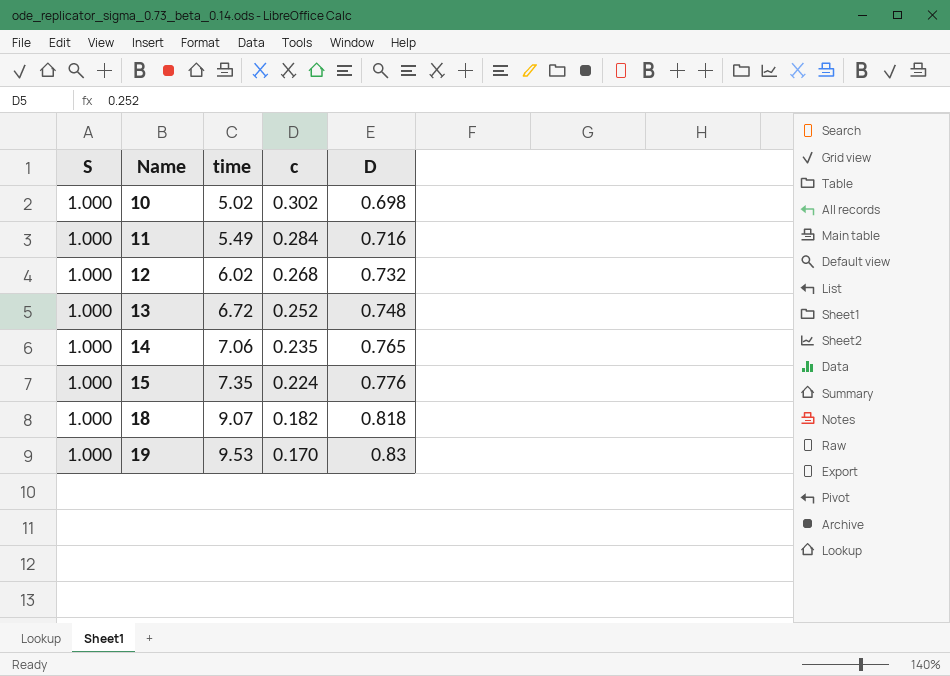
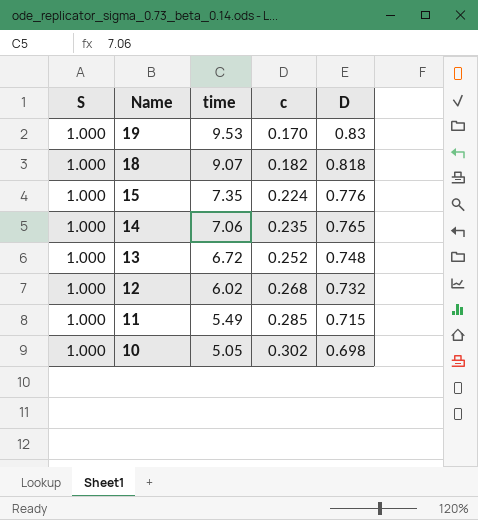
row order: Name ascending -> Name descending
11 | c: 0.284 -> 0.285
11 | D: 0.716 -> 0.715
10 | time: 5.02 -> 5.05

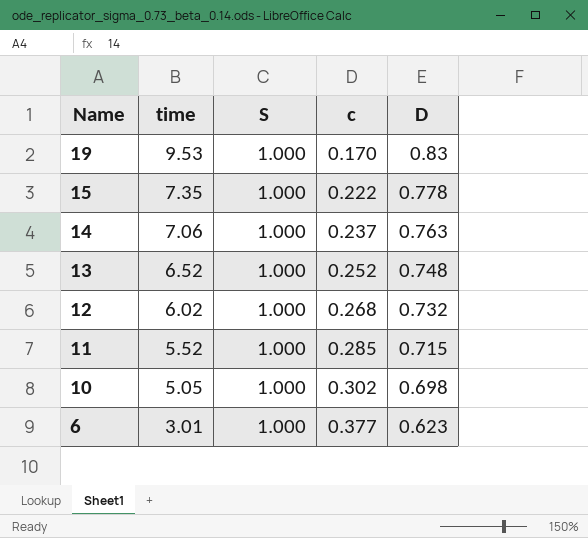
column S | position: 1 -> 3
row 18: 1.000 | 9.07 | 0.182 | 0.818 -> none
15 | c: 0.224 -> 0.222
15 | D: 0.776 -> 0.778
14 | c: 0.235 -> 0.237
14 | D: 0.765 -> 0.763
13 | time: 6.72 -> 6.52
11 | time: 5.49 -> 5.52
row 6: none -> 3.01 | 1.000 | 0.377 | 0.623

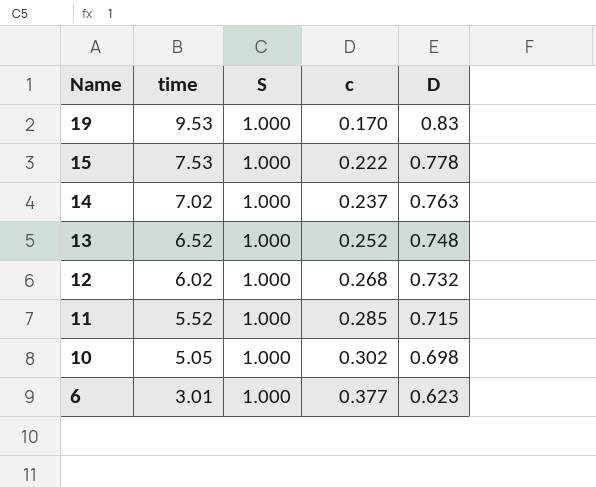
15 | time: 7.35 -> 7.53
14 | time: 7.06 -> 7.02

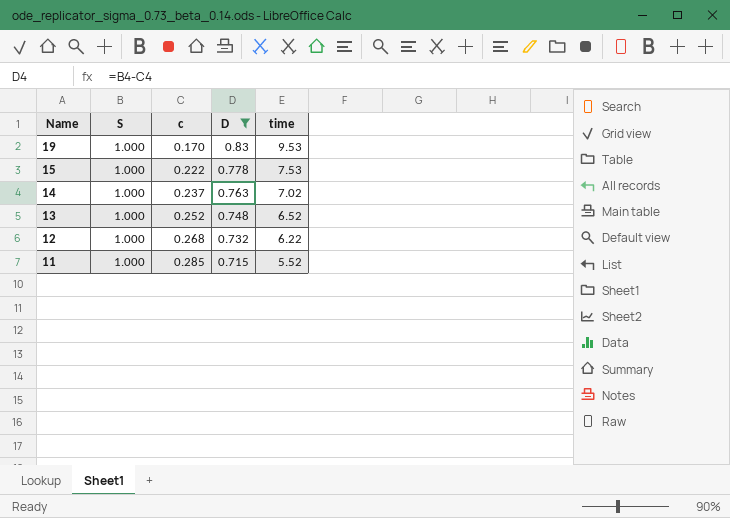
filter: none -> D >= 0.715
column time | position: 2 -> 5
12 | time: 6.02 -> 6.22

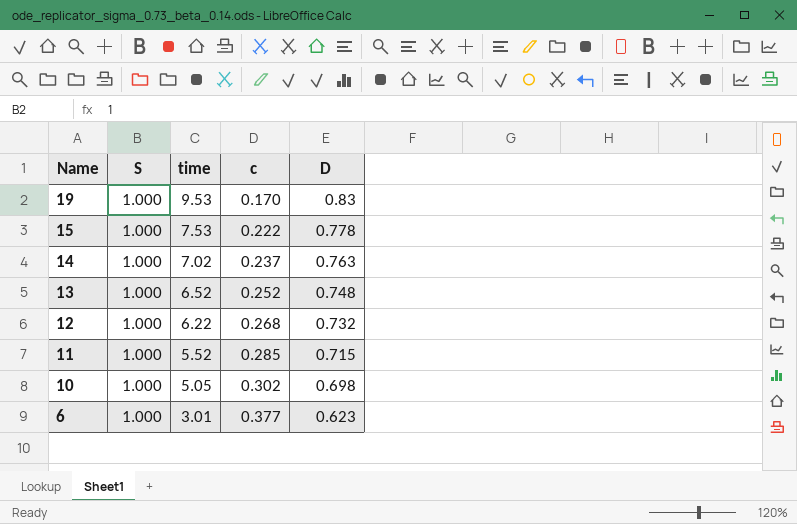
filter: D >= 0.715 -> none
column time | position: 5 -> 3

